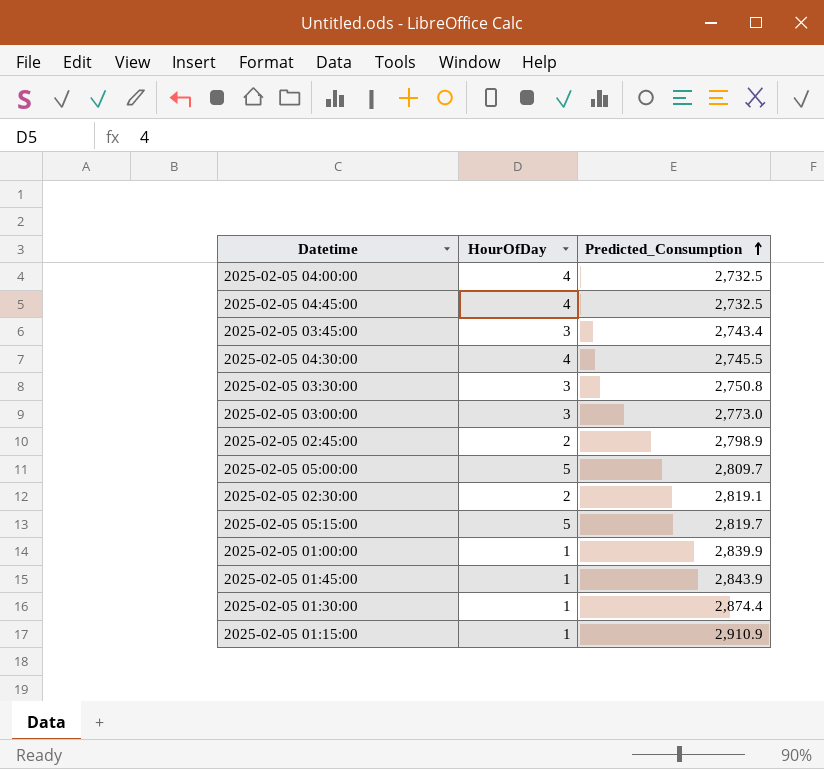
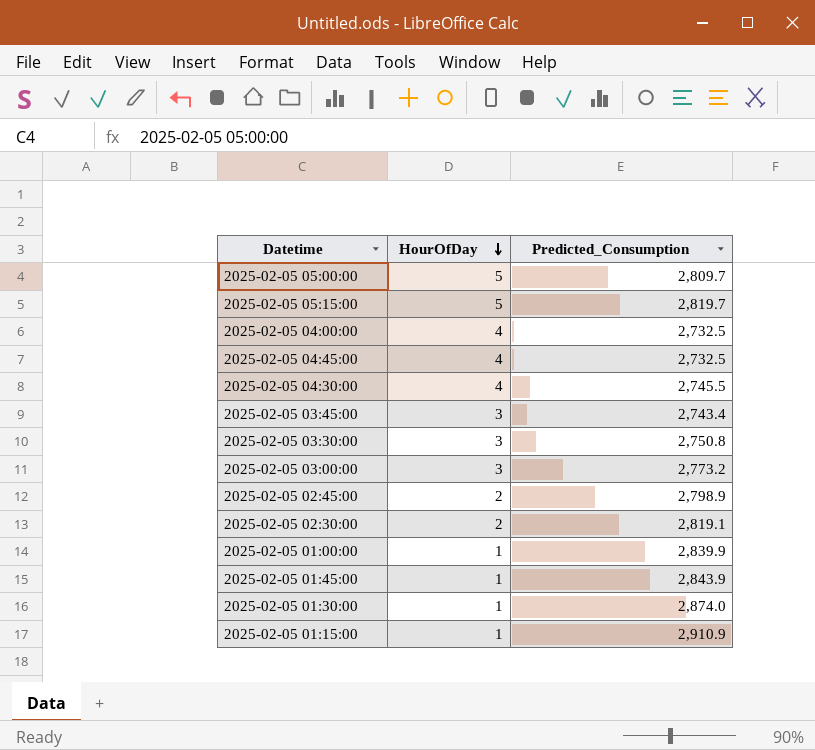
row order: Predicted_Consumption ascending -> HourOfDay descending
2025-02-05 03:00:00 | Predicted_Consumption: 2,773.0 -> 2,773.2
2025-02-05 01:30:00 | Predicted_Consumption: 2,874.4 -> 2,874.0

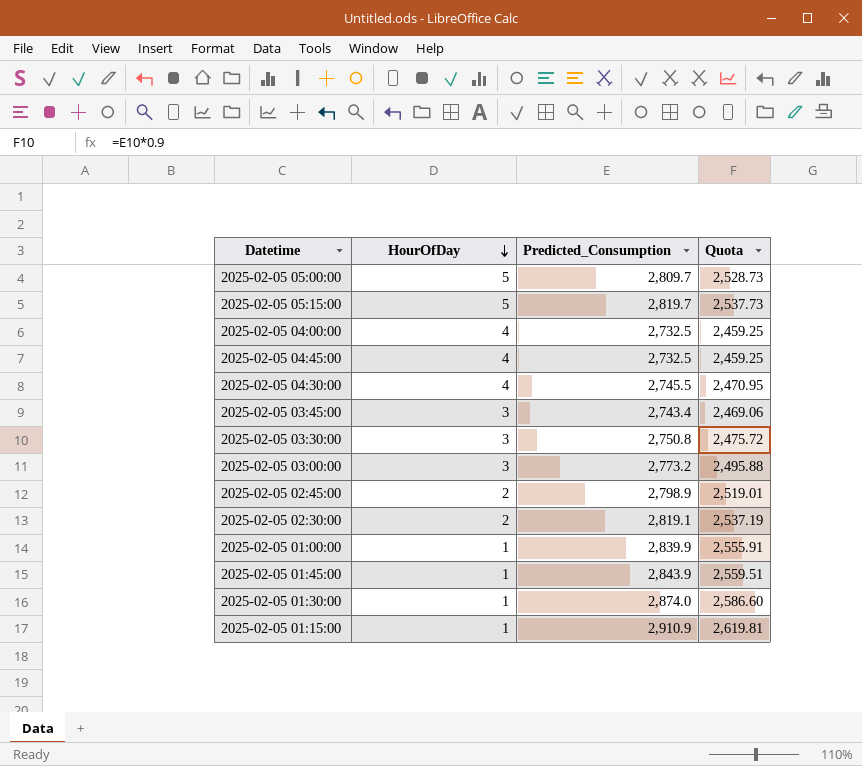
column Quota | formula: none -> [Predicted_Consumption] * 0.9

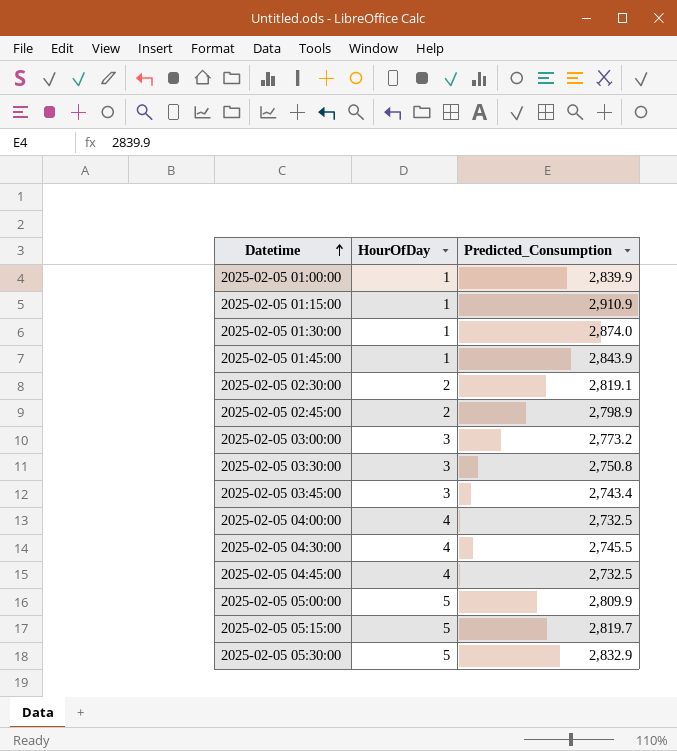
row order: HourOfDay descending -> Datetime ascending
column Quota | formula: [Predicted_Consumption] * 0.9 -> none
2025-02-05 05:00:00 | Predicted_Consumption: 2,809.7 -> 2,809.9
row 2025-02-05 05:30:00: none -> 5 | 2,832.9

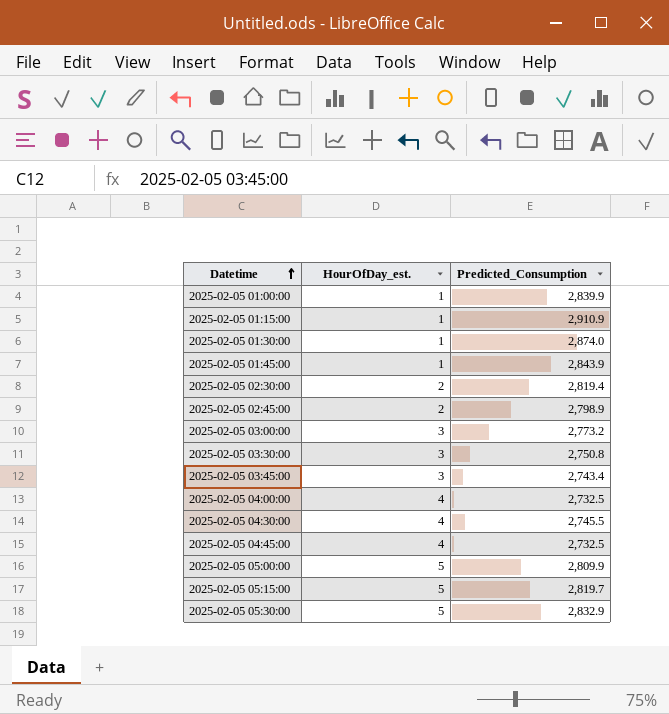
column name: HourOfDay -> HourOfDay_est.
2025-02-05 02:30:00 | Predicted_Consumption: 2,819.1 -> 2,819.4

